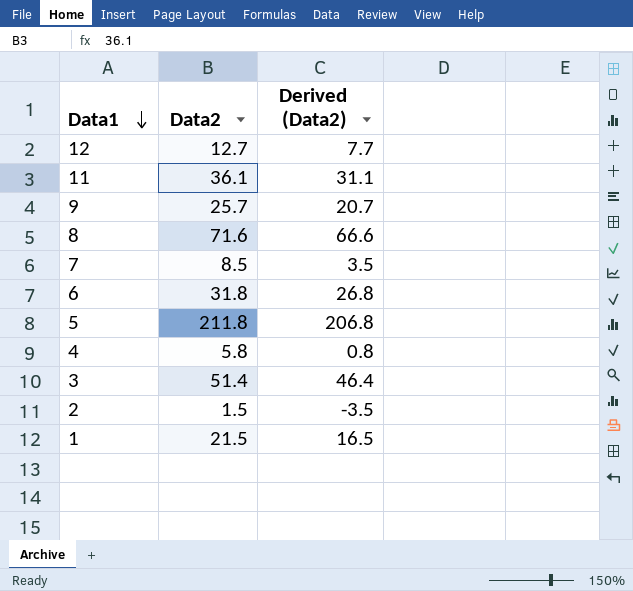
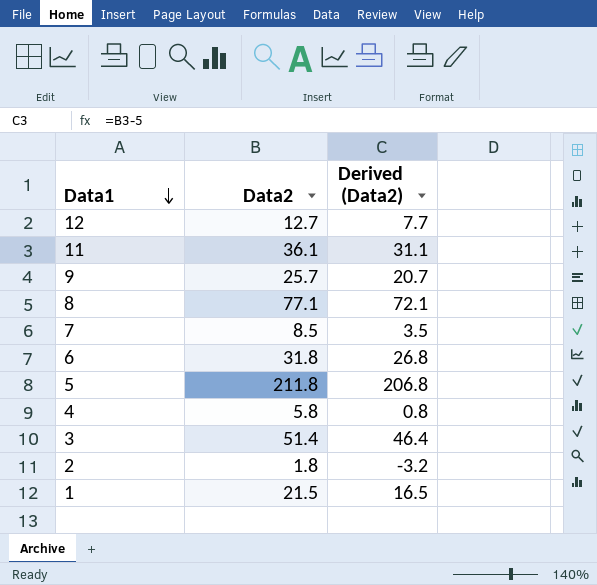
8 | Data2: 71.6 -> 77.1
8 | Derived (Data2): 66.6 -> 72.1
2 | Data2: 1.5 -> 1.8
2 | Derived (Data2): -3.5 -> -3.2

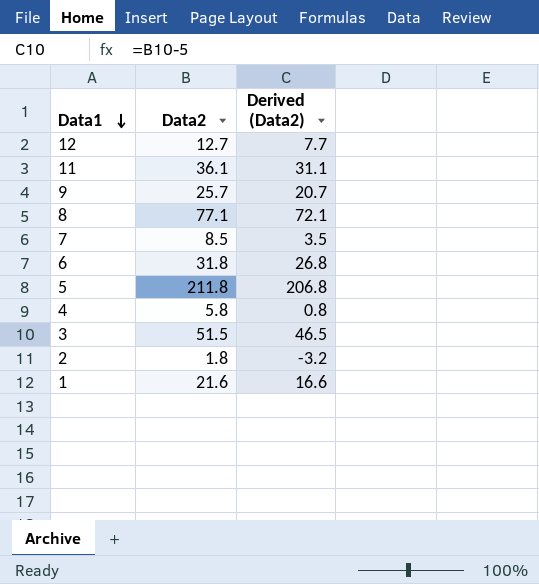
3 | Data2: 51.4 -> 51.5
3 | Derived (Data2): 46.4 -> 46.5
1 | Data2: 21.5 -> 21.6
1 | Derived (Data2): 16.5 -> 16.6

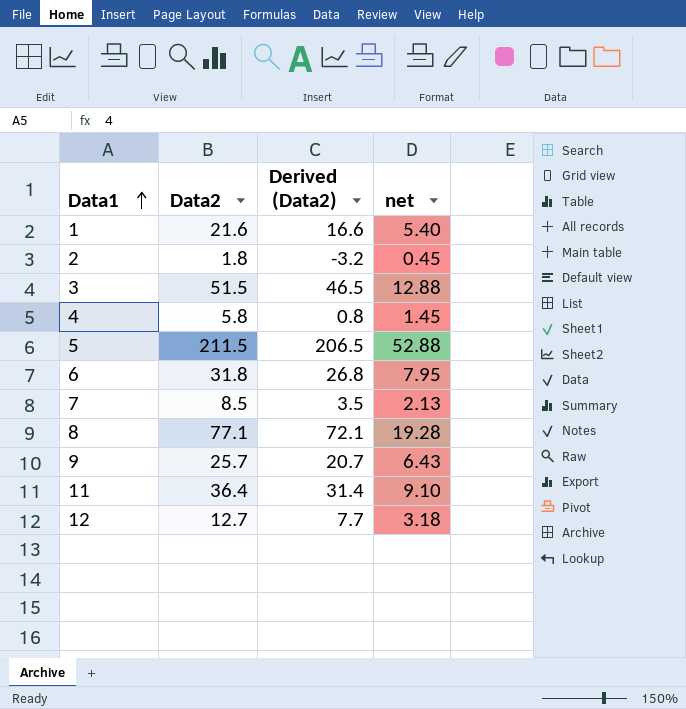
row order: Data1 descending -> Data1 ascending
column net | formula: none -> [Data2] * 0.25
5 | Data2: 211.8 -> 211.5
5 | Derived (Data2): 206.8 -> 206.5
11 | Data2: 36.1 -> 36.4
11 | Derived (Data2): 31.1 -> 31.4

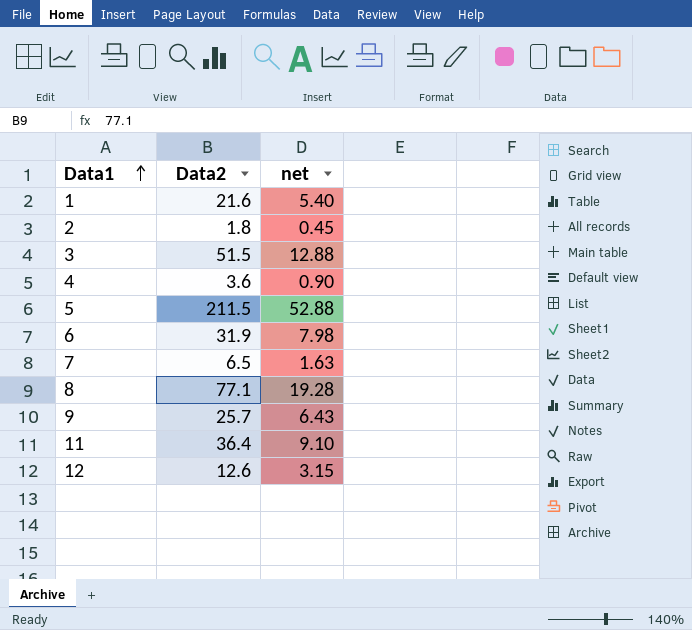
column Derived (Data2) | formula: [Data2] - 5 -> none
4 | Data2: 5.8 -> 3.6
4 | net: 1.45 -> 0.90
6 | Data2: 31.8 -> 31.9
6 | net: 7.95 -> 7.98
7 | Data2: 8.5 -> 6.5
7 | net: 2.13 -> 1.63
12 | Data2: 12.7 -> 12.6
12 | net: 3.18 -> 3.15

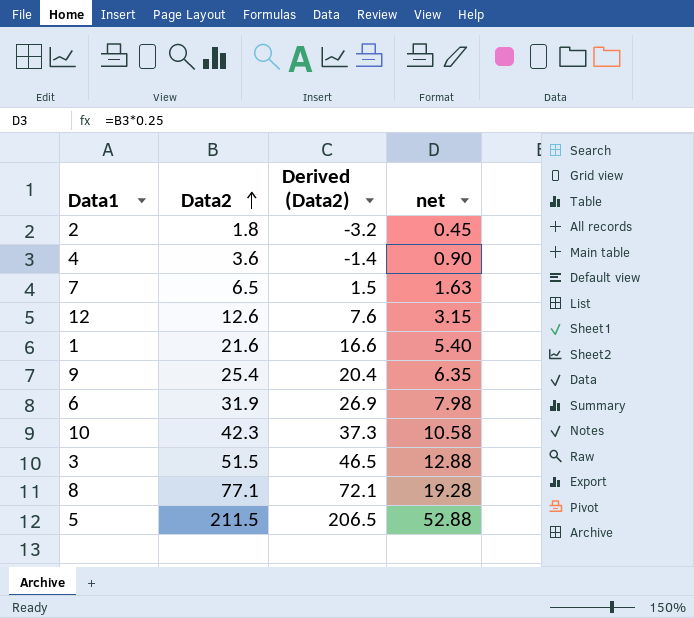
row order: Data1 ascending -> Data2 ascending
column Derived (Data2) | formula: none -> [Data2] - 5
row 11: 36.4 | 9.10 -> none
9 | Data2: 25.7 -> 25.4
9 | net: 6.43 -> 6.35
row 10: none -> 42.3 | 37.3 | 10.58

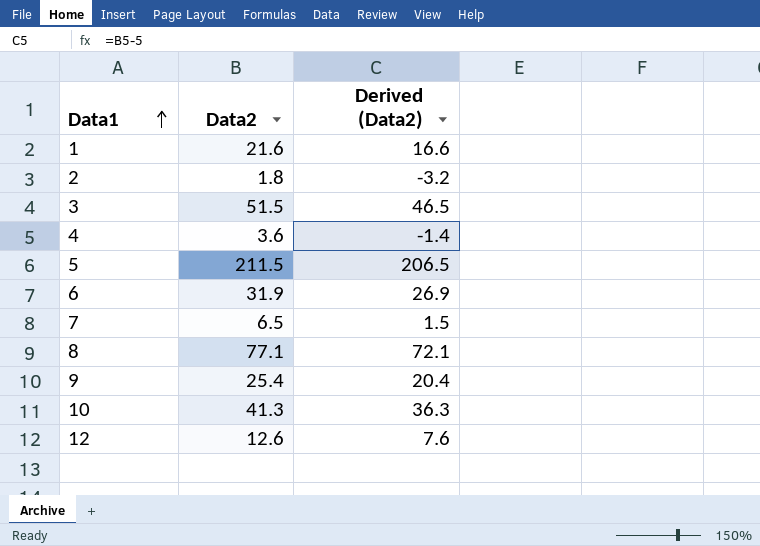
row order: Data2 ascending -> Data1 ascending
column net | formula: [Data2] * 0.25 -> none
10 | Data2: 42.3 -> 41.3
10 | Derived (Data2): 37.3 -> 36.3

